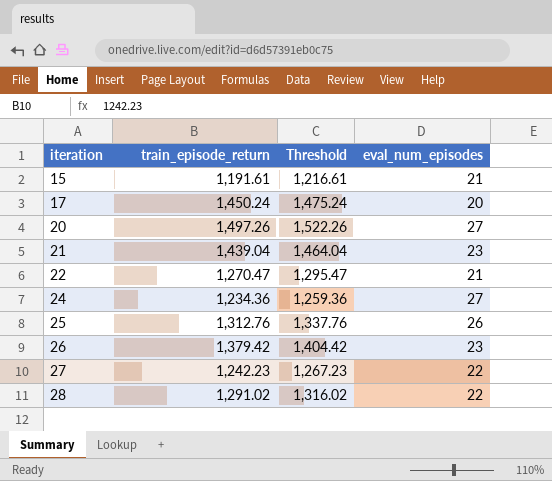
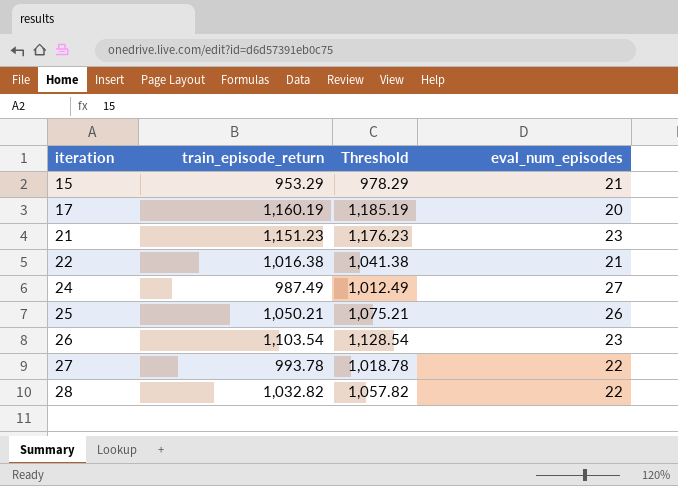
row 20: 1,497.26 | 1,522.26 | 27 -> none
15 | train_episode_return: 1,191.61 -> 953.29
15 | Threshold: 1,216.61 -> 978.29
17 | train_episode_return: 1,450.24 -> 1,160.19
17 | Threshold: 1,475.24 -> 1,185.19
21 | train_episode_return: 1,439.04 -> 1,151.23
21 | Threshold: 1,464.04 -> 1,176.23
22 | train_episode_return: 1,270.47 -> 1,016.38
22 | Threshold: 1,295.47 -> 1,041.38
24 | train_episode_return: 1,234.36 -> 987.49
24 | Threshold: 1,259.36 -> 1,012.49
25 | train_episode_return: 1,312.76 -> 1,050.21
25 | Threshold: 1,337.76 -> 1,075.21
26 | train_episode_return: 1,379.42 -> 1,103.54
26 | Threshold: 1,404.42 -> 1,128.54
27 | train_episode_return: 1,242.23 -> 993.78
27 | Threshold: 1,267.23 -> 1,018.78
28 | train_episode_return: 1,291.02 -> 1,032.82
28 | Threshold: 1,316.02 -> 1,057.82

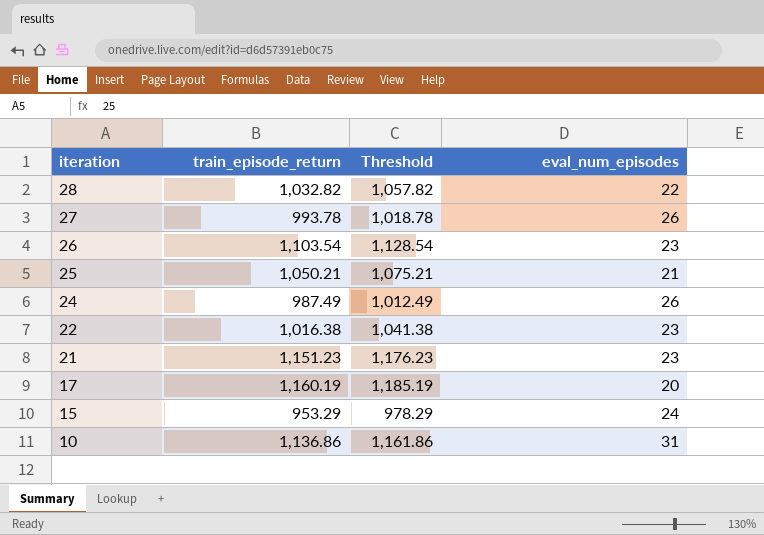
row order: iteration ascending -> iteration descending
27 | eval_num_episodes: 22 -> 26
25 | eval_num_episodes: 26 -> 21
24 | eval_num_episodes: 27 -> 26
22 | eval_num_episodes: 21 -> 23
15 | eval_num_episodes: 21 -> 24
row 10: none -> 1,136.86 | 1,161.86 | 31

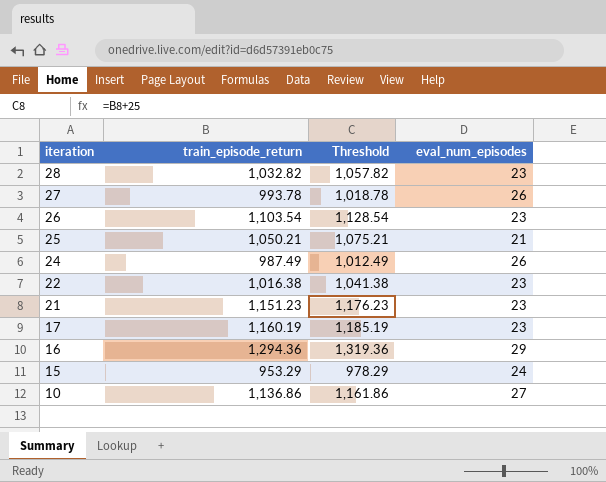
28 | eval_num_episodes: 22 -> 23
17 | eval_num_episodes: 20 -> 23
row 16: none -> 1,294.36 | 1,319.36 | 29
10 | eval_num_episodes: 31 -> 27

